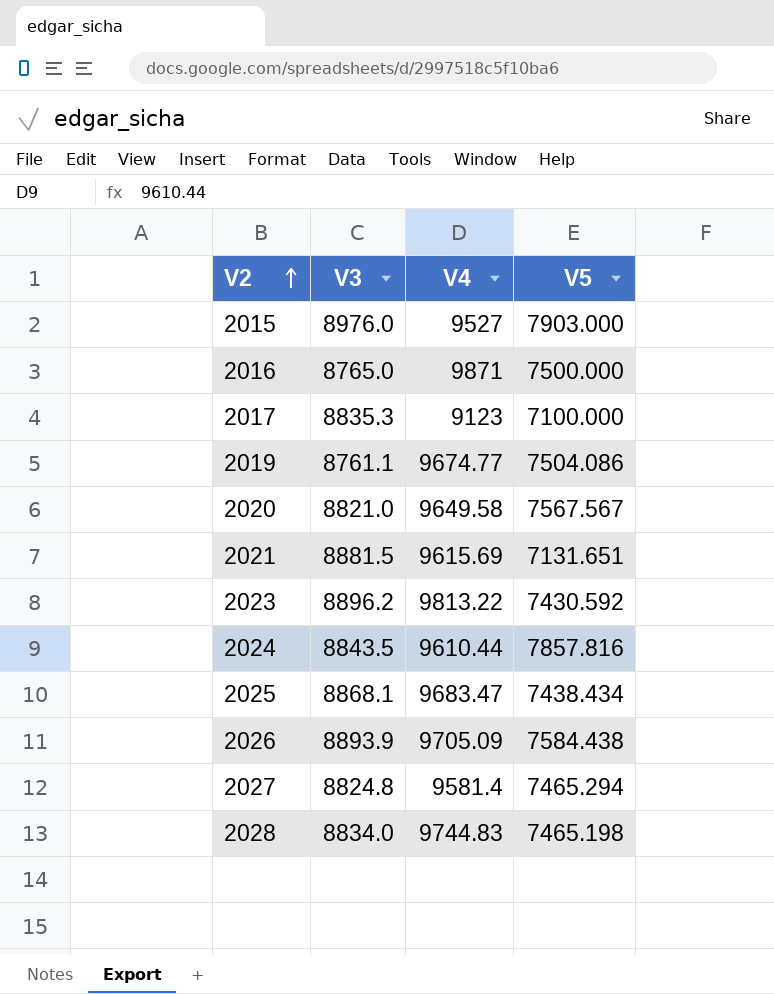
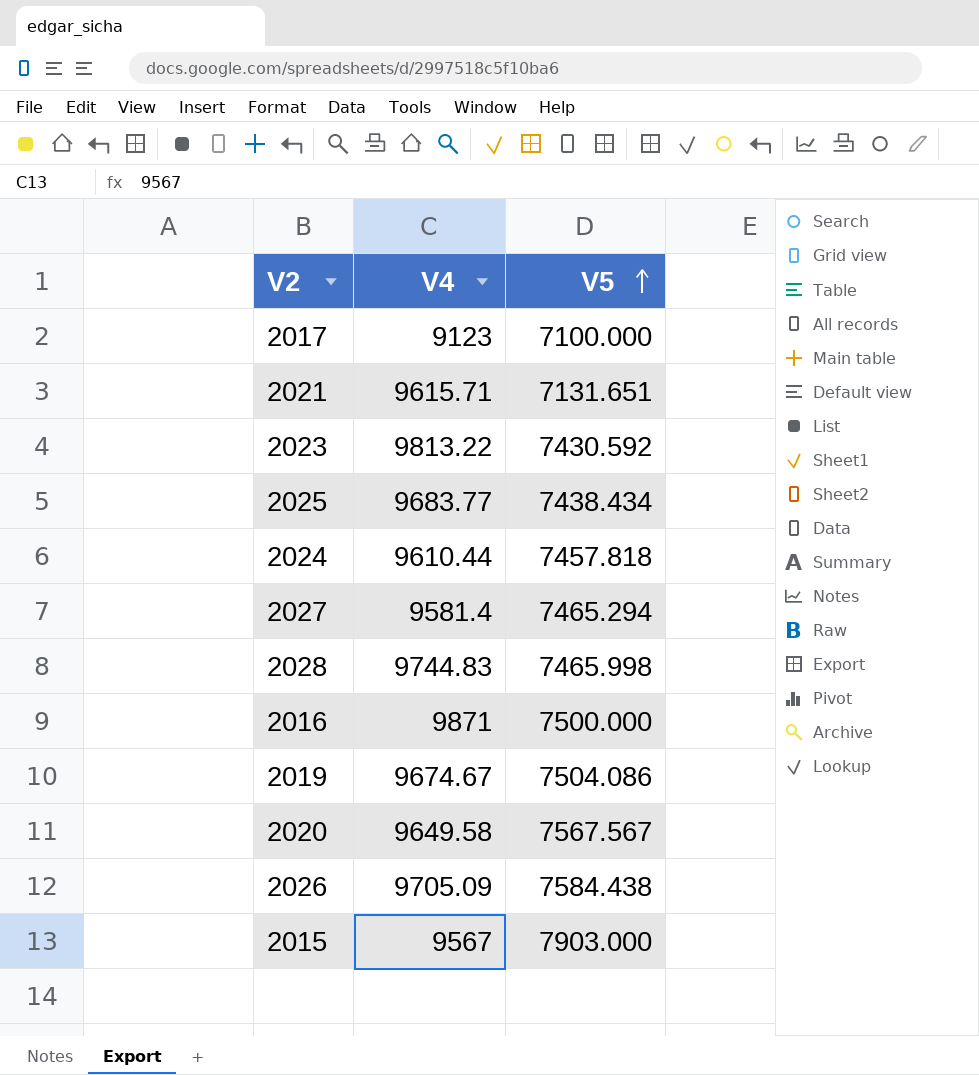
row order: V2 ascending -> V5 ascending
column V3 | position: 2 -> none
2021 | V4: 9615.69 -> 9615.71
2025 | V4: 9683.47 -> 9683.77
2024 | V5: 7857.816 -> 7457.818
2028 | V5: 7465.198 -> 7465.998
2019 | V4: 9674.77 -> 9674.67
2015 | V4: 9527 -> 9567

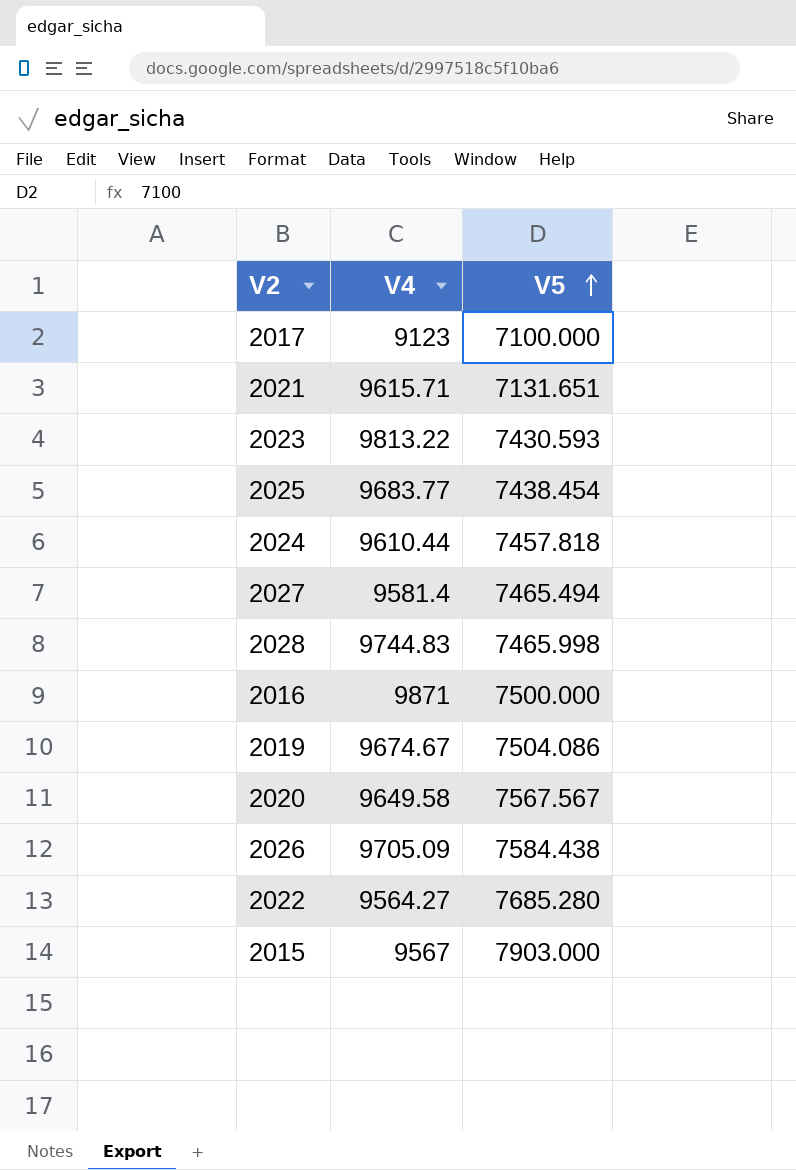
2023 | V5: 7430.592 -> 7430.593
2025 | V5: 7438.434 -> 7438.454
2027 | V5: 7465.294 -> 7465.494
row 2022: none -> 9564.27 | 7685.280

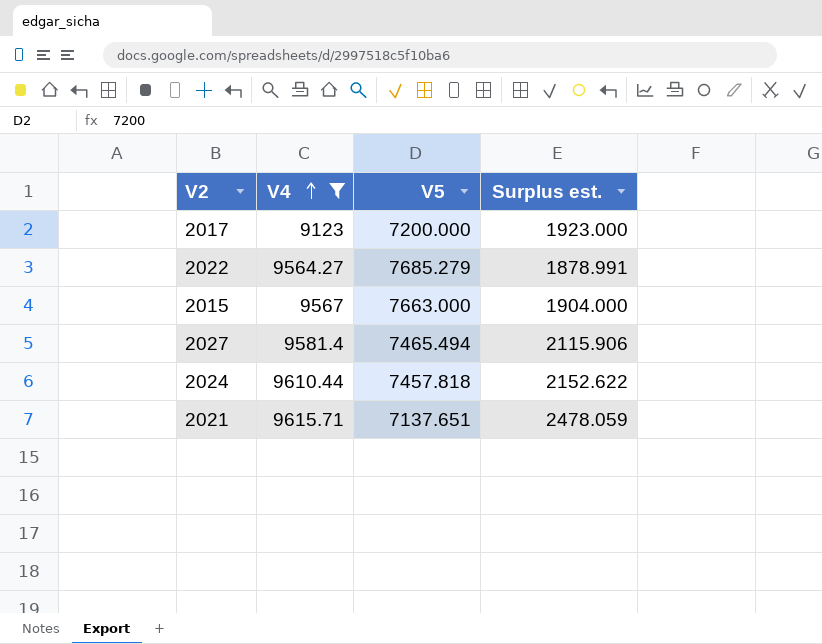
filter: none -> V4 <= 9615.71
row order: V5 ascending -> V4 ascending
column Surplus est. | formula: none -> [V4] - [V5]
2017 | V5: 7100.000 -> 7200.000
2022 | V5: 7685.280 -> 7685.279
2015 | V5: 7903.000 -> 7663.000
2021 | V5: 7131.651 -> 7137.651

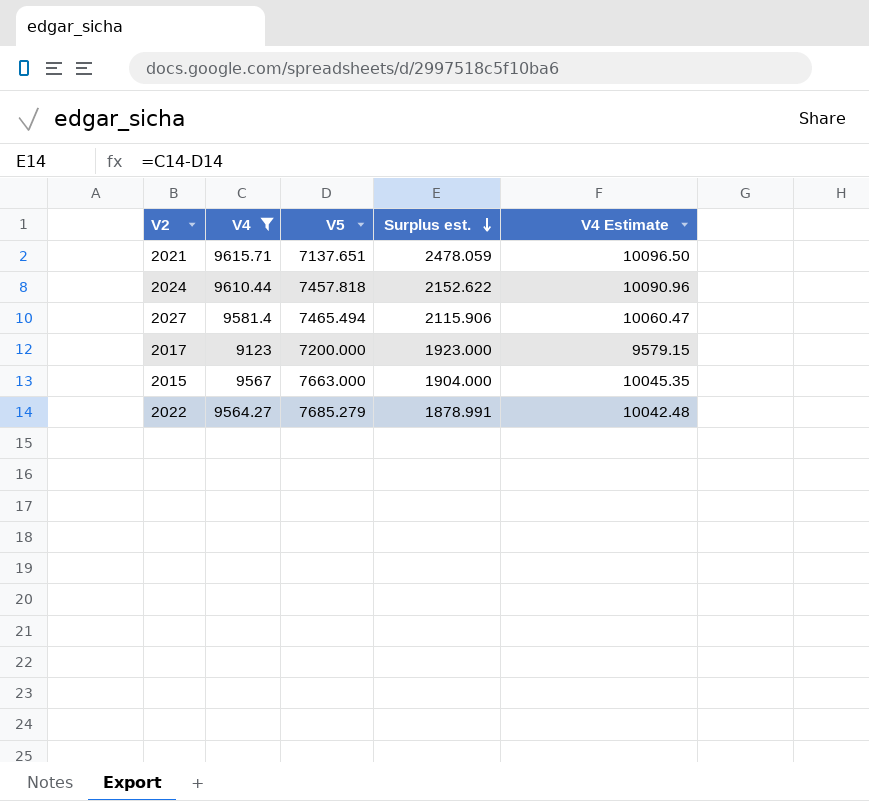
row order: V4 ascending -> Surplus est. descending
column V4 Estimate | formula: none -> [V4] * 1.05

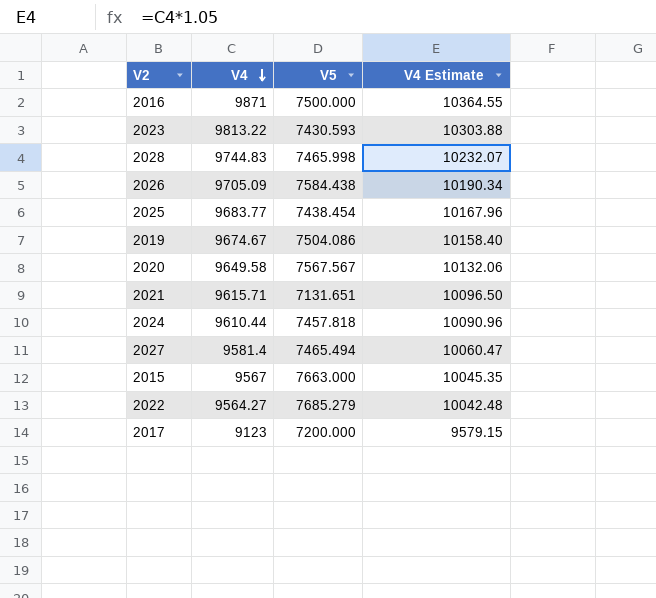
filter: V4 <= 9615.71 -> none
row order: Surplus est. descending -> V4 descending
column Surplus est. | formula: [V4] - [V5] -> none
2021 | V5: 7137.651 -> 7131.651

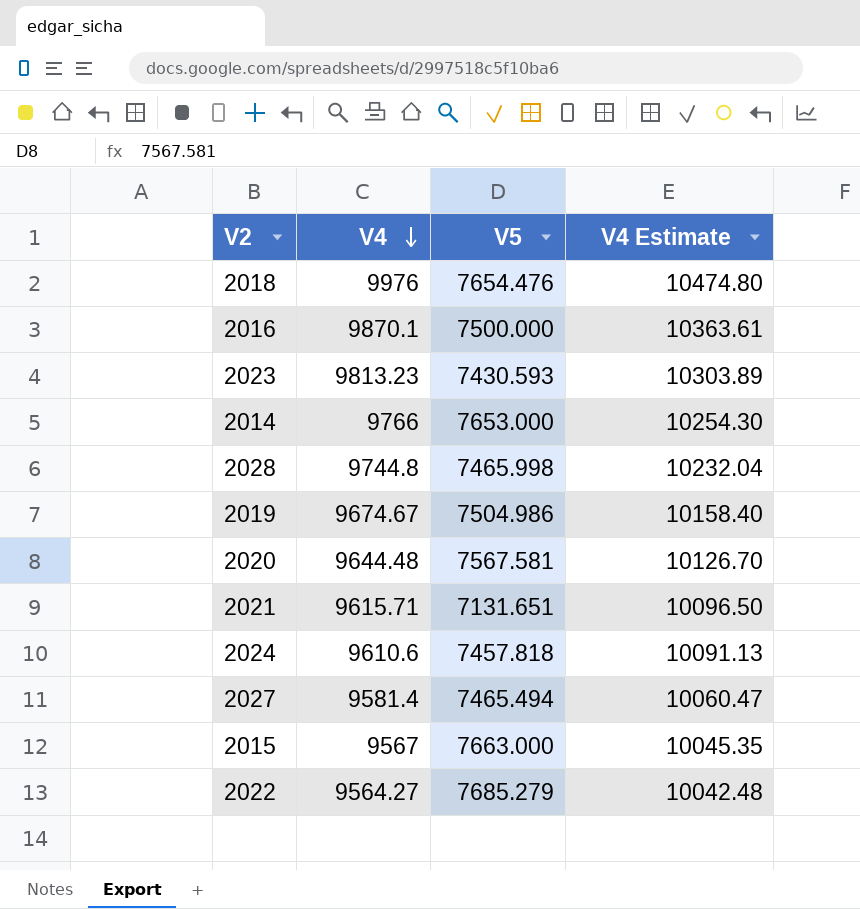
row 2026: 9705.09 | 7584.438 | 10190.34 -> none
row 2025: 9683.77 | 7438.454 | 10167.96 -> none
row 2017: 9123 | 7200.000 | 9579.15 -> none
row 2018: none -> 9976 | 7654.476 | 10474.80
2016 | V4: 9871 -> 9870.1
2016 | V4 Estimate: 10364.55 -> 10363.61
2023 | V4: 9813.22 -> 9813.23
2023 | V4 Estimate: 10303.88 -> 10303.89
row 2014: none -> 9766 | 7653.000 | 10254.30
2028 | V4: 9744.83 -> 9744.8
2028 | V4 Estimate: 10232.07 -> 10232.04
2019 | V5: 7504.086 -> 7504.986
2020 | V4: 9649.58 -> 9644.48
2020 | V5: 7567.567 -> 7567.581
2020 | V4 Estimate: 10132.06 -> 10126.70
2024 | V4: 9610.44 -> 9610.6
2024 | V4 Estimate: 10090.96 -> 10091.13

